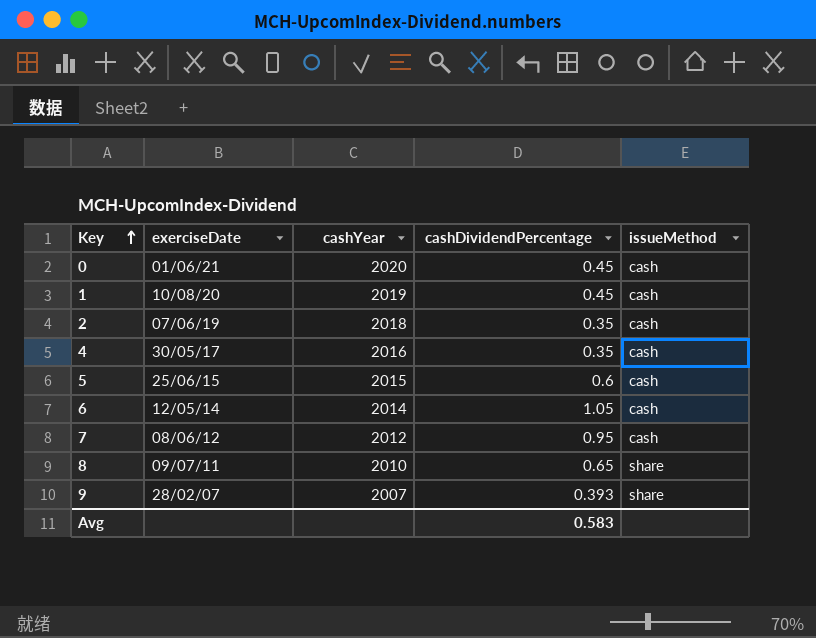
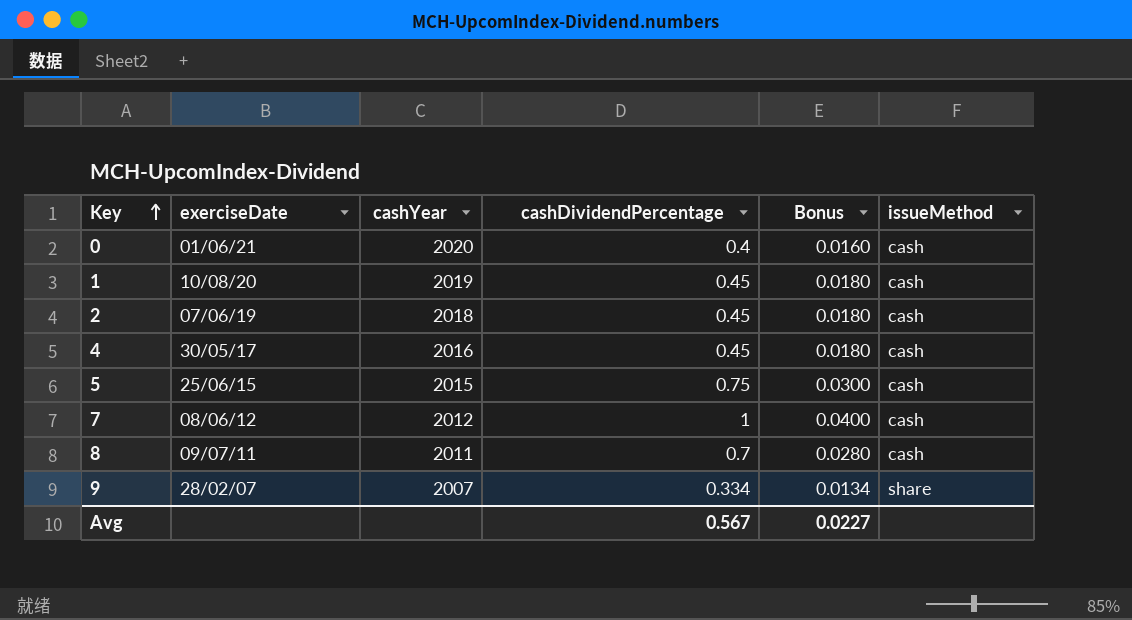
column Bonus | formula: none -> [cashDividendPercentage] * 0.04
row 6: 12/05/14 | 2014 | 1.05 | cash -> none
0 | cashDividendPercentage: 0.45 -> 0.4
2 | cashDividendPercentage: 0.35 -> 0.45
4 | cashDividendPercentage: 0.35 -> 0.45
5 | cashDividendPercentage: 0.6 -> 0.75
7 | cashDividendPercentage: 0.95 -> 1
8 | cashYear: 2010 -> 2011
8 | cashDividendPercentage: 0.65 -> 0.7
8 | issueMethod: share -> cash
9 | cashDividendPercentage: 0.393 -> 0.334
Avg | cashDividendPercentage: 0.583 -> 0.567

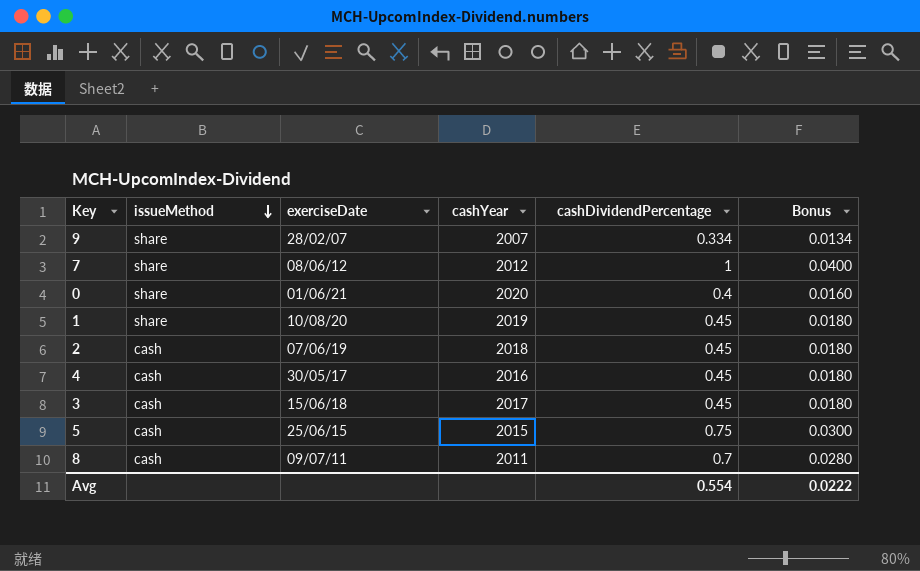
row order: Key ascending -> issueMethod descending
column issueMethod | position: 6 -> 2
7 | issueMethod: cash -> share
0 | issueMethod: cash -> share
1 | issueMethod: cash -> share
row 3: none -> cash | 15/06/18 | 2017 | 0.45 | 0.0180
Avg | cashDividendPercentage: 0.567 -> 0.554
Avg | Bonus: 0.0227 -> 0.0222

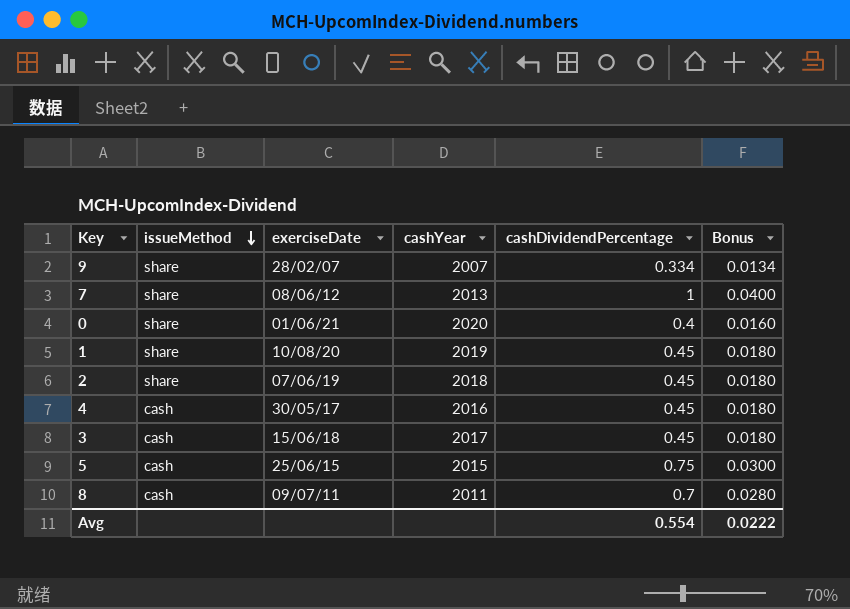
7 | cashYear: 2012 -> 2013
2 | issueMethod: cash -> share

